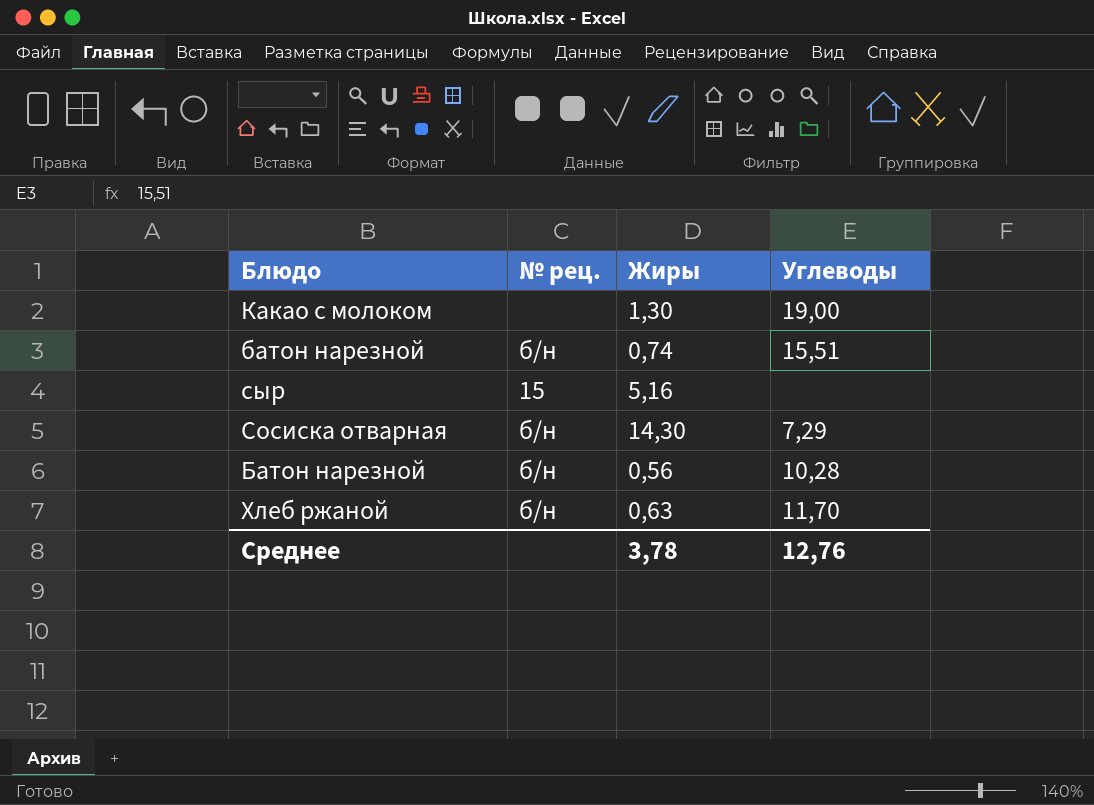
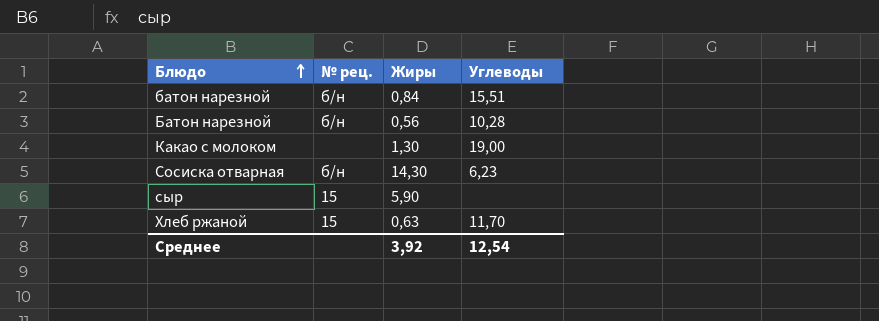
row order: none -> Блюдо ascending
батон нарезной | Жиры: 0,74 -> 0,84
Сосиска отварная | Углеводы: 7,29 -> 6,23
сыр | Жиры: 5,16 -> 5,90
Хлеб ржаной | № рец.: б/н -> 15
Среднее | Жиры: 3,78 -> 3,92
Среднее | Углеводы: 12,76 -> 12,54

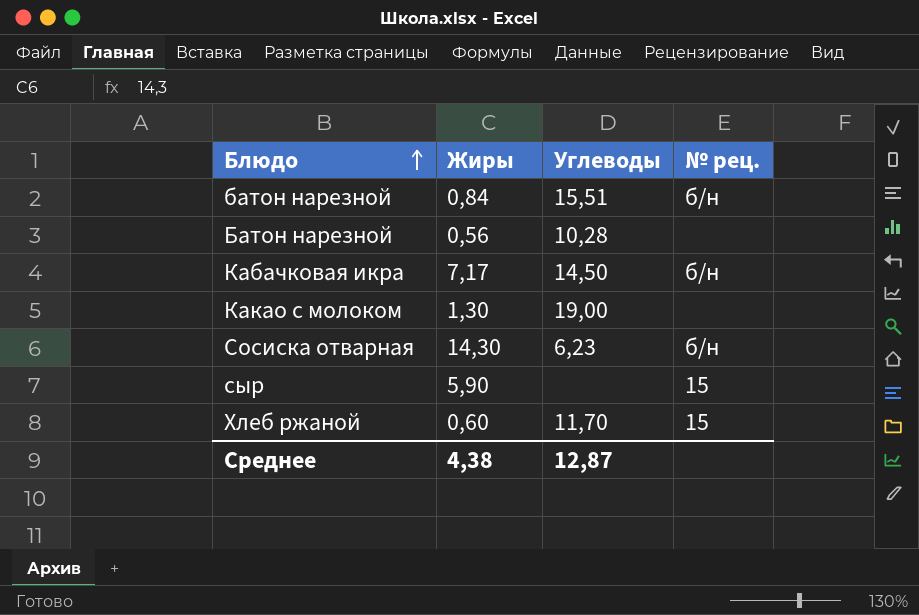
column № рец. | position: 2 -> 4
Батон нарезной | № рец.: б/н -> none
row Кабачковая икра: none -> 7,17 | 14,50 | б/н
Хлеб ржаной | Жиры: 0,63 -> 0,60
Среднее | Жиры: 3,92 -> 4,38
Среднее | Углеводы: 12,54 -> 12,87

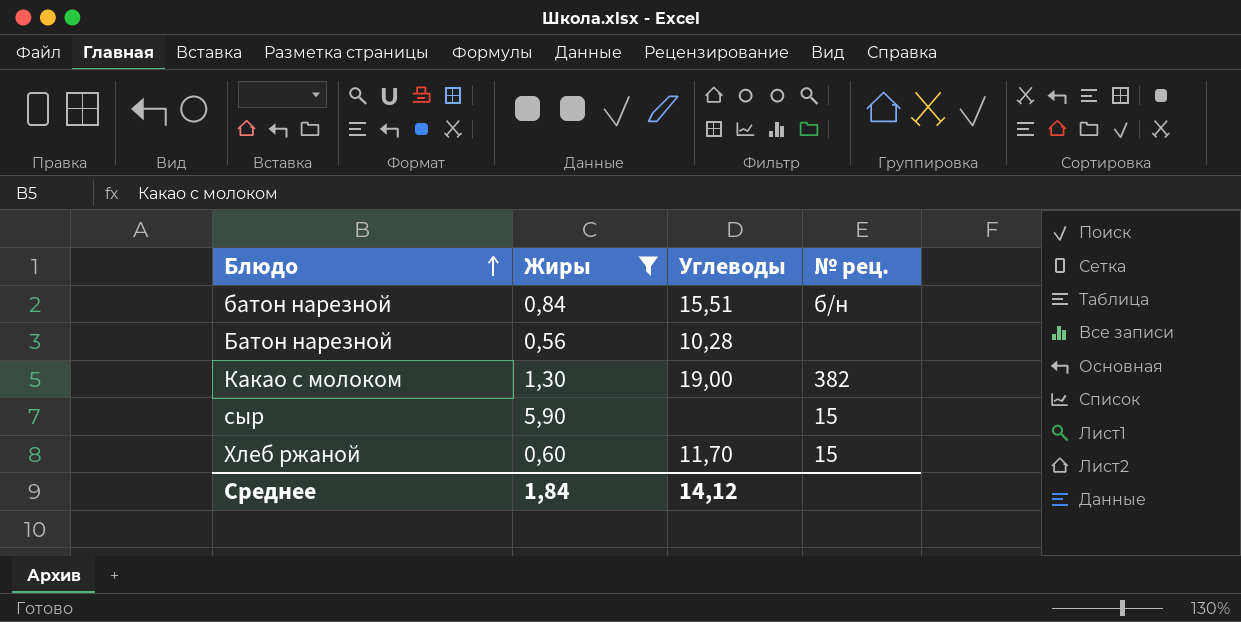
filter: none -> Жиры <= 5,90
Какао с молоком | № рец.: none -> 382
Среднее | Жиры: 4,38 -> 1,84
Среднее | Углеводы: 12,87 -> 14,12

